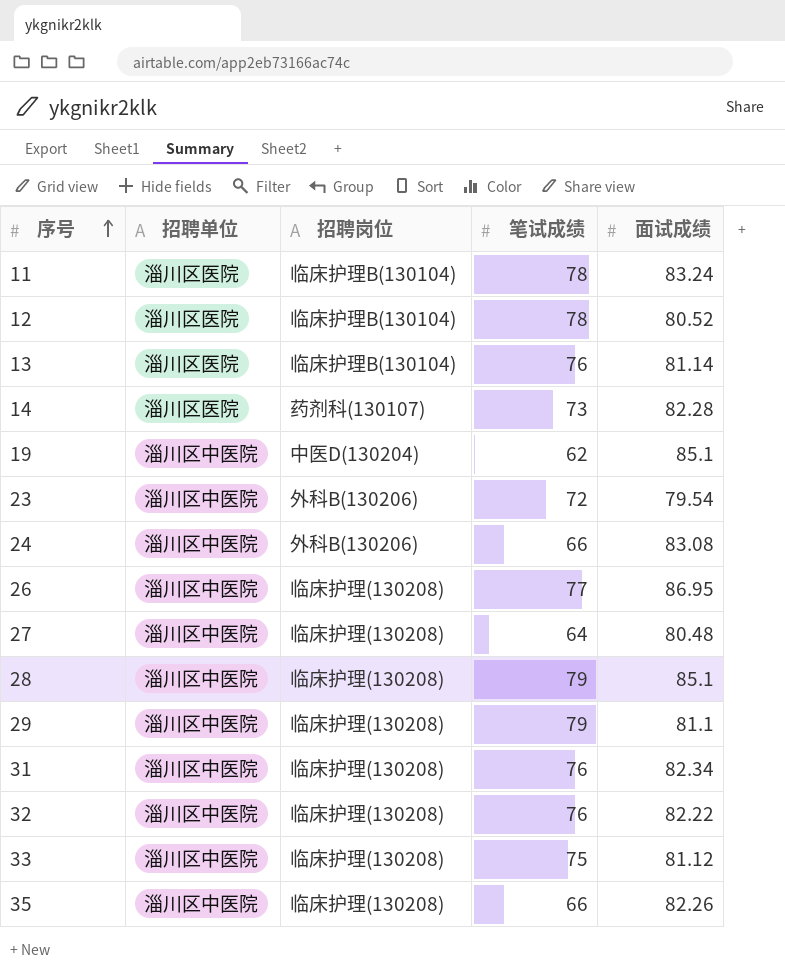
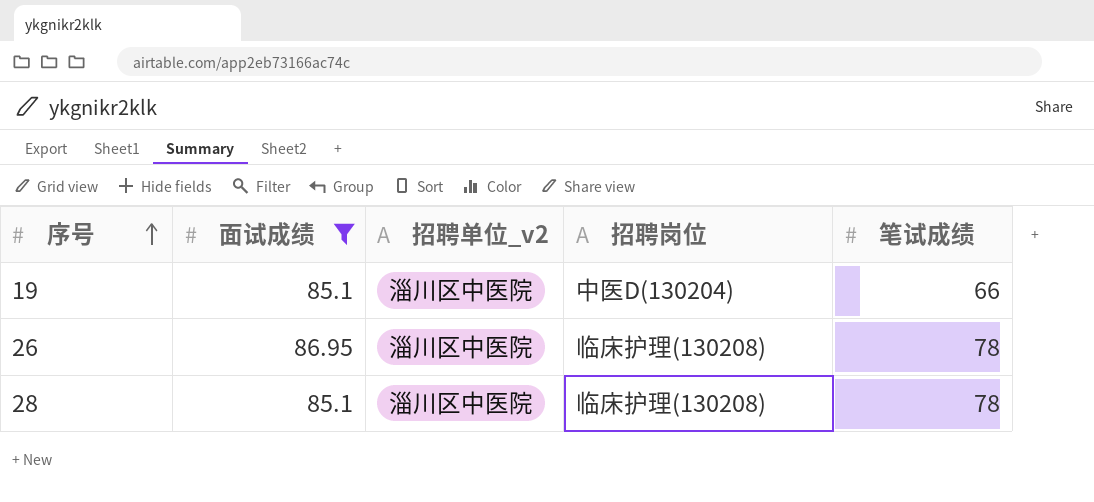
filter: none -> 面试成绩 >= 85.1
column 面试成绩 | position: 5 -> 2
column name: 招聘单位 -> 招聘单位_v2
19 | 笔试成绩: 62 -> 66
26 | 笔试成绩: 77 -> 78
28 | 笔试成绩: 79 -> 78

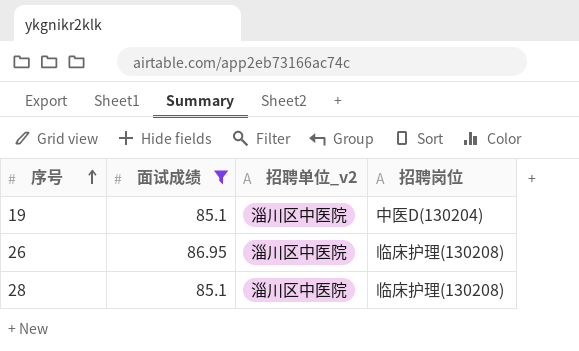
column 笔试成绩 | position: 5 -> none

